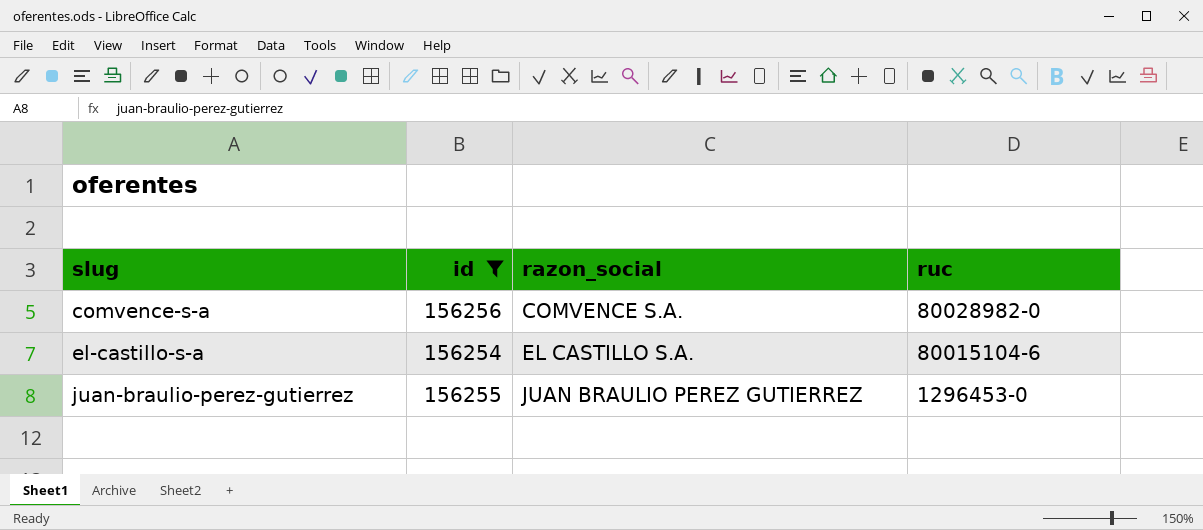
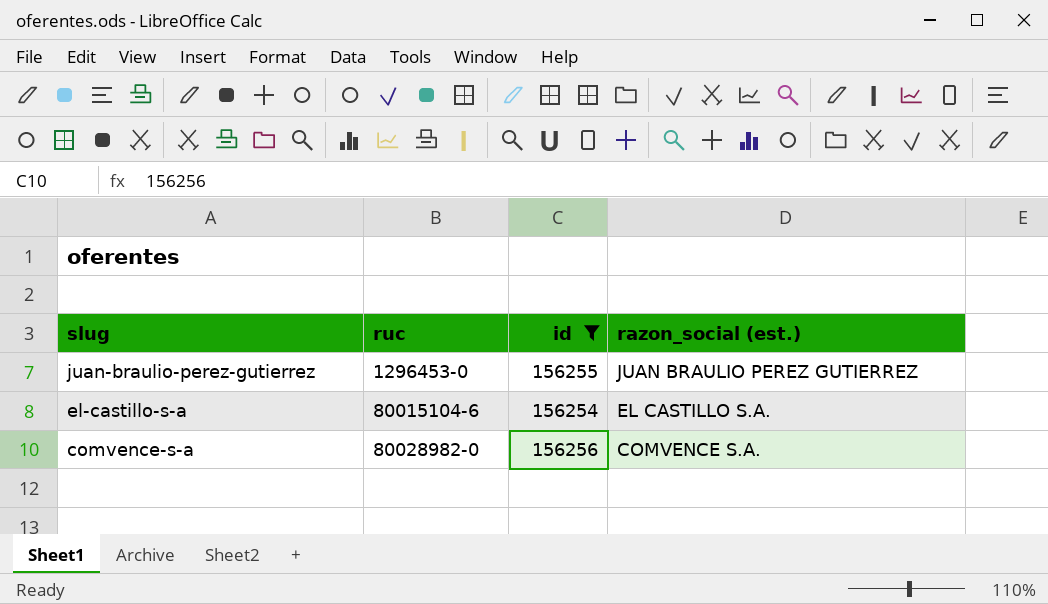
row order: slug ascending -> slug descending
column ruc | position: 4 -> 2
column name: razon_social -> razon_social (est.)

